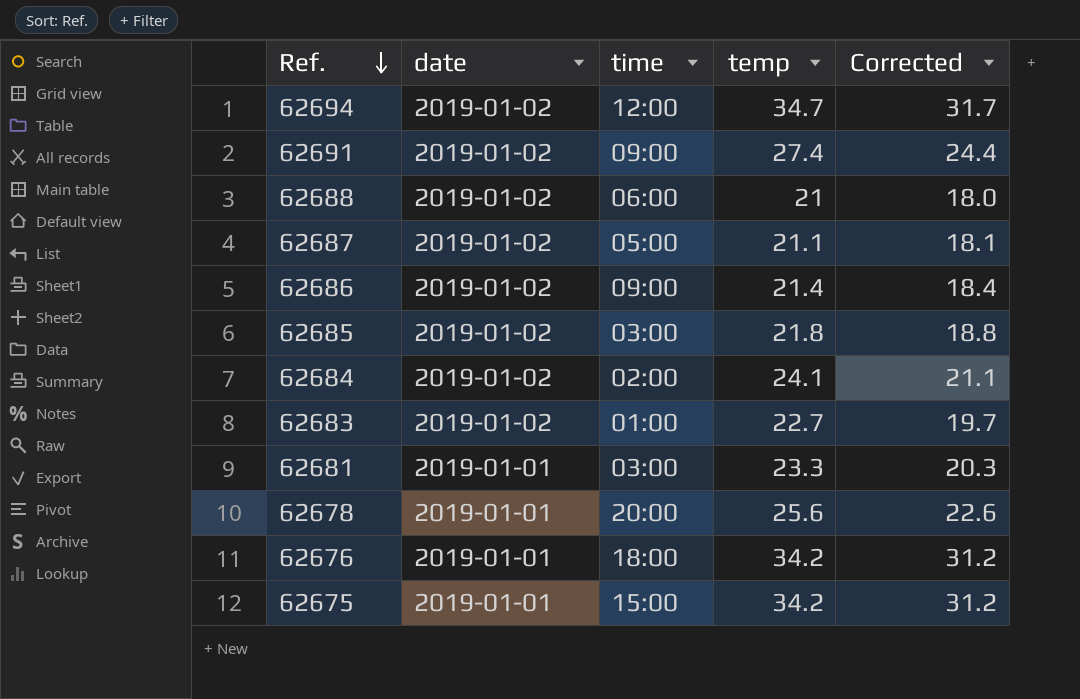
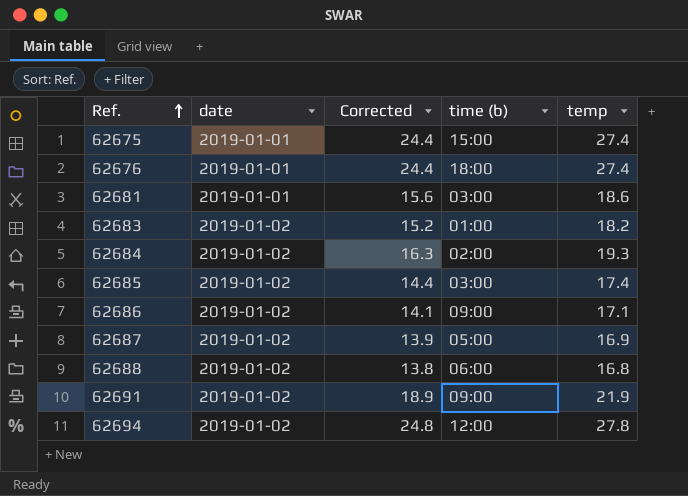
row order: Ref. descending -> Ref. ascending
column Corrected | position: 5 -> 3
column name: time -> time (b)
row 62678: 2019-01-01 | 20:00 | 25.6 | 22.6 -> none
62675 | Corrected: 31.2 -> 24.4
62675 | temp: 34.2 -> 27.4
62676 | Corrected: 31.2 -> 24.4
62676 | temp: 34.2 -> 27.4
62681 | Corrected: 20.3 -> 15.6
62681 | temp: 23.3 -> 18.6
62683 | Corrected: 19.7 -> 15.2
62683 | temp: 22.7 -> 18.2
62684 | Corrected: 21.1 -> 16.3
62684 | temp: 24.1 -> 19.3
62685 | Corrected: 18.8 -> 14.4
62685 | temp: 21.8 -> 17.4
62686 | Corrected: 18.4 -> 14.1
62686 | temp: 21.4 -> 17.1
62687 | Corrected: 18.1 -> 13.9
62687 | temp: 21.1 -> 16.9
62688 | Corrected: 18.0 -> 13.8
62688 | temp: 21 -> 16.8
62691 | Corrected: 24.4 -> 18.9
62691 | temp: 27.4 -> 21.9
62694 | Corrected: 31.7 -> 24.8
62694 | temp: 34.7 -> 27.8

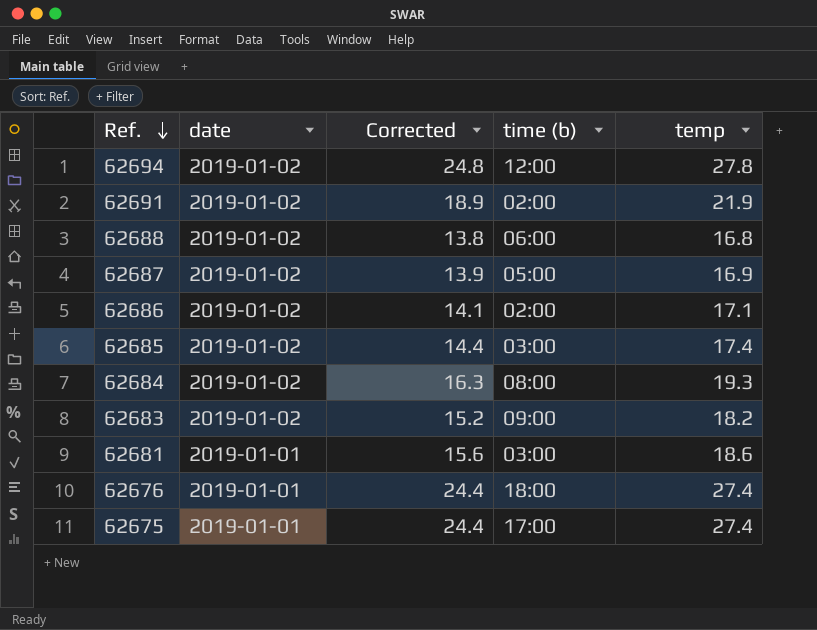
row order: Ref. ascending -> Ref. descending
62691 | time (b): 09:00 -> 02:00
62686 | time (b): 09:00 -> 02:00
62684 | time (b): 02:00 -> 08:00
62683 | time (b): 01:00 -> 09:00
62675 | time (b): 15:00 -> 17:00

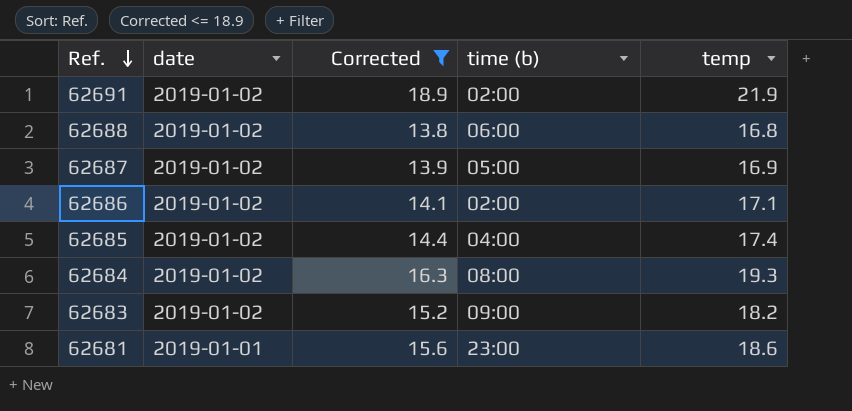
filter: none -> Corrected <= 18.9
62685 | time (b): 03:00 -> 04:00
62681 | time (b): 03:00 -> 23:00

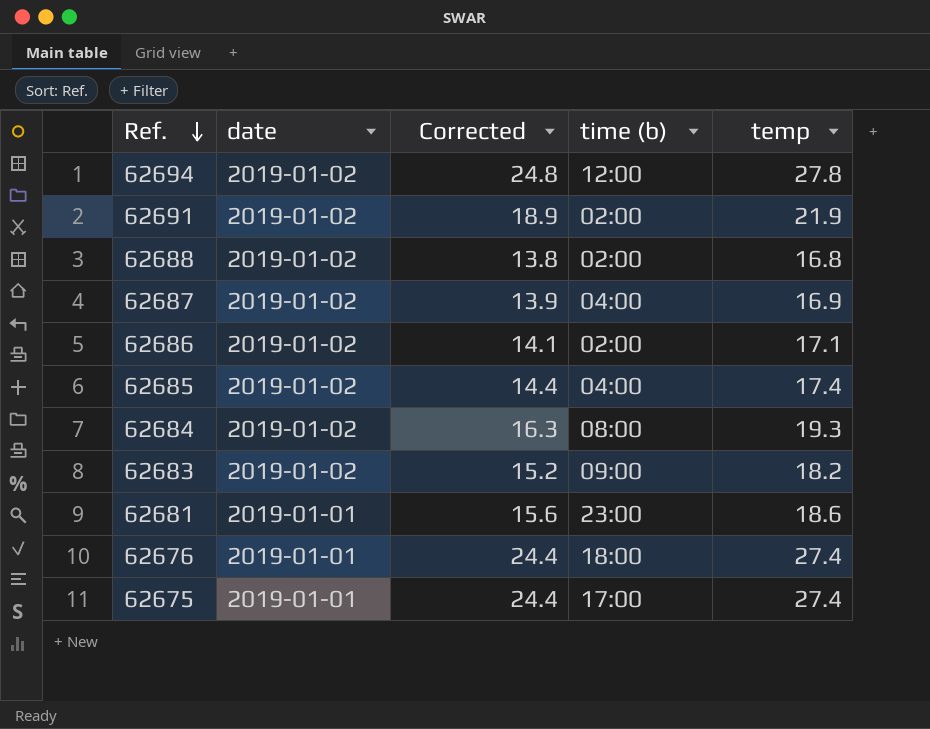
filter: Corrected <= 18.9 -> none
62688 | time (b): 06:00 -> 02:00
62687 | time (b): 05:00 -> 04:00

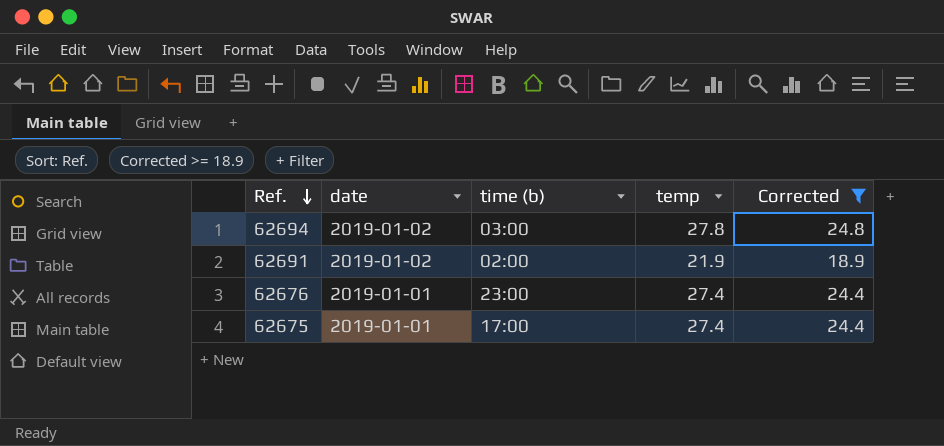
filter: none -> Corrected >= 18.9
column Corrected | position: 3 -> 5
62694 | time (b): 12:00 -> 03:00
62676 | time (b): 18:00 -> 23:00

